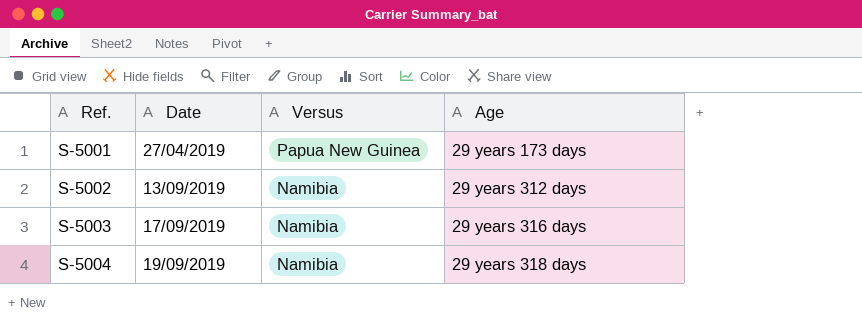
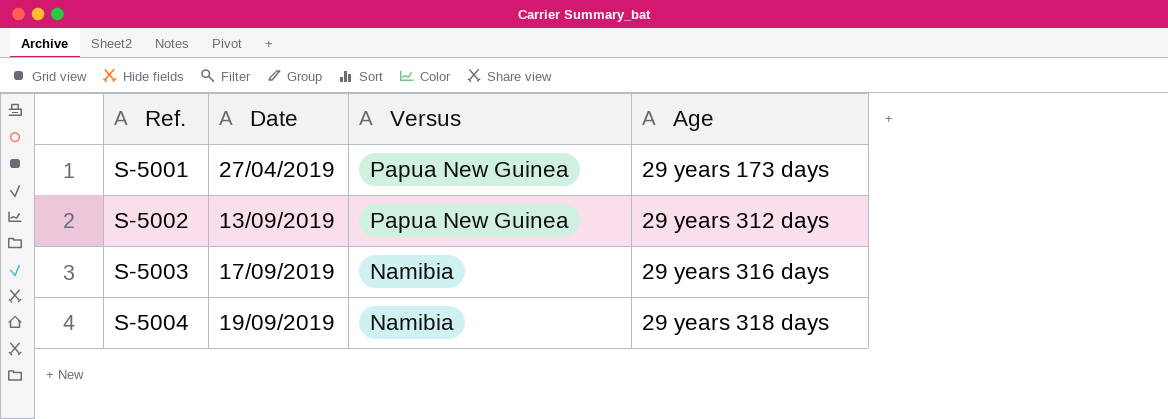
S-5002 | Versus: Namibia -> Papua New Guinea

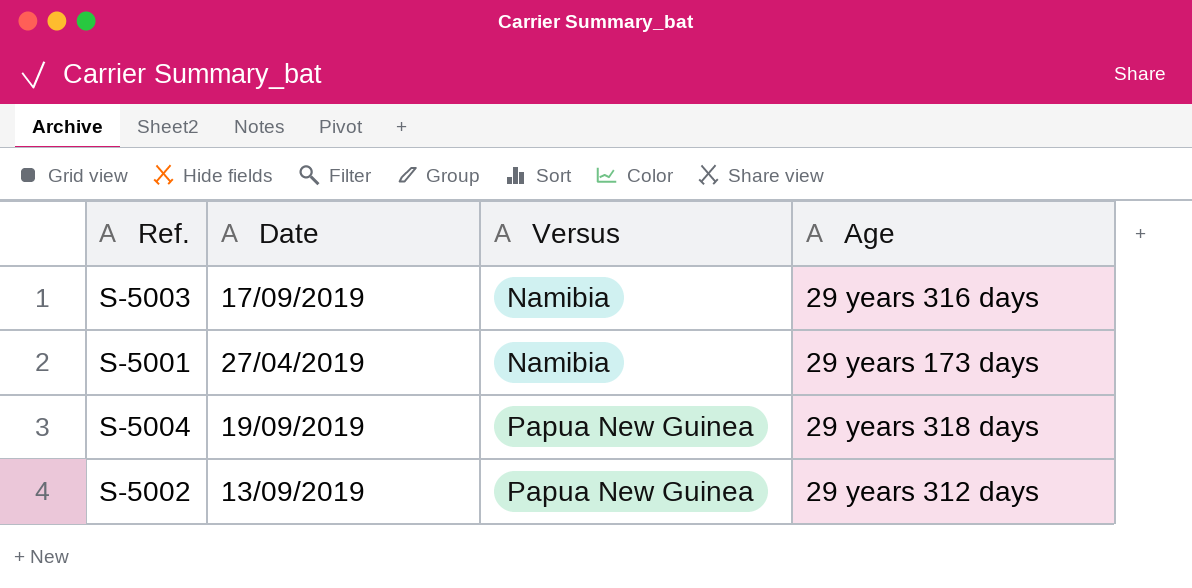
row order: Ref. ascending -> Versus ascending
S-5001 | Versus: Papua New Guinea -> Namibia
S-5004 | Versus: Namibia -> Papua New Guinea

